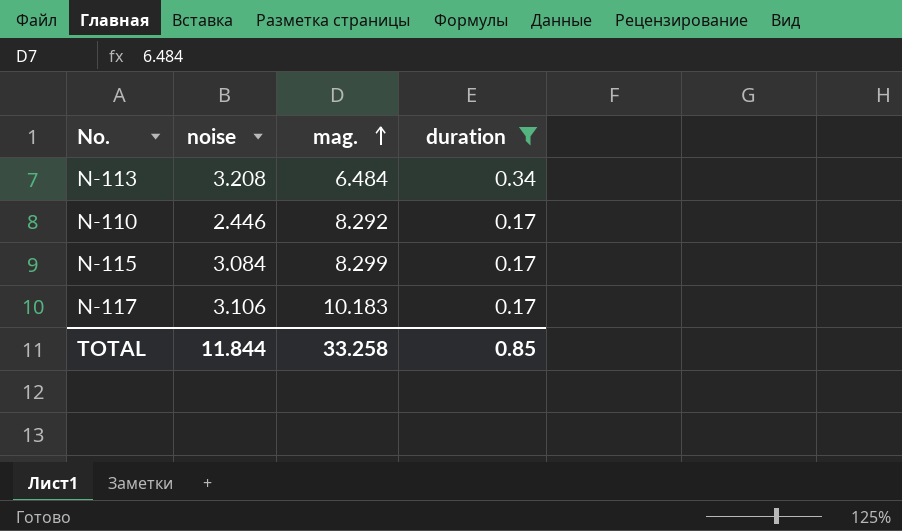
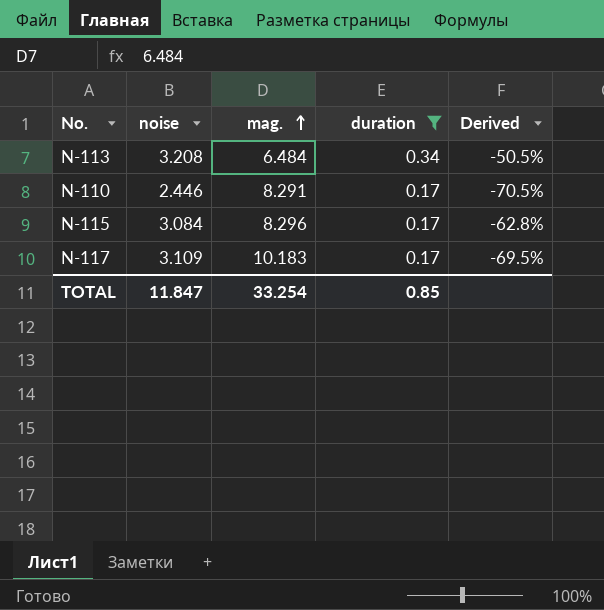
column Derived | formula: none -> ([noise] - [mag.]) / [mag.]
N-110 | mag.: 8.292 -> 8.291
N-115 | mag.: 8.299 -> 8.296
N-117 | noise: 3.106 -> 3.109
TOTAL | noise: 11.844 -> 11.847
TOTAL | mag.: 33.258 -> 33.254

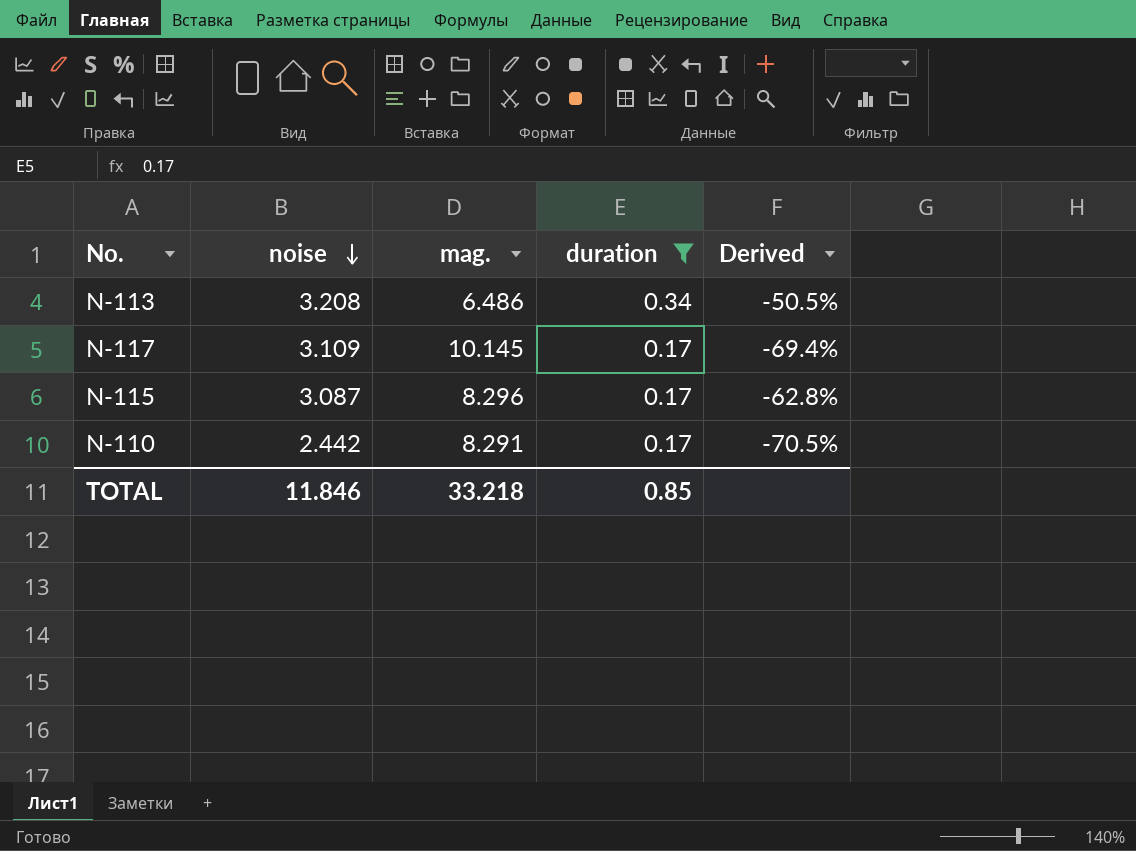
row order: mag. ascending -> noise descending
N-113 | mag.: 6.484 -> 6.486
N-117 | mag.: 10.183 -> 10.145
N-117 | Derived: -69.5% -> -69.4%
N-115 | noise: 3.084 -> 3.087
N-110 | noise: 2.446 -> 2.442
TOTAL | noise: 11.847 -> 11.846
TOTAL | mag.: 33.254 -> 33.218

